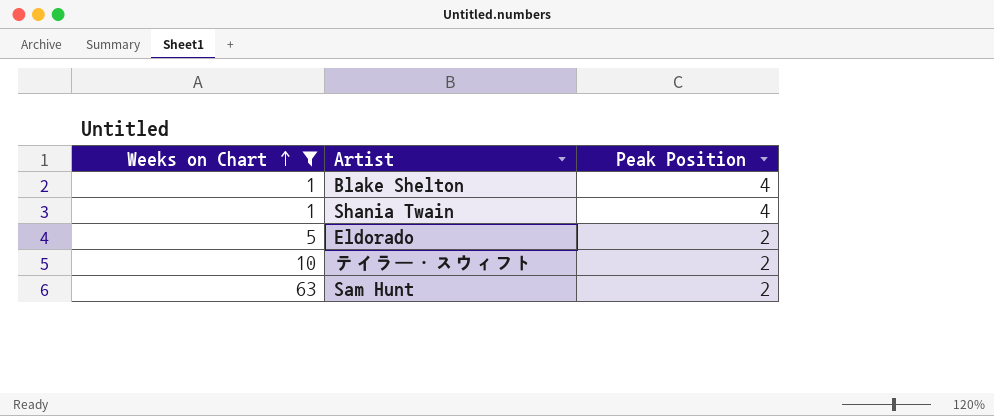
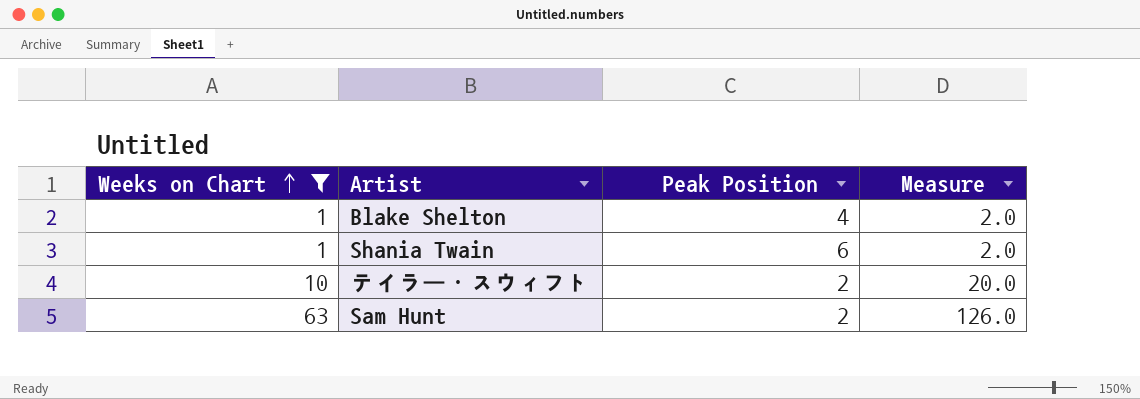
column Measure | formula: none -> [Weeks on Chart] * 2
row Eldorado: 5 | 2 -> none
Shania Twain | Peak Position: 4 -> 6

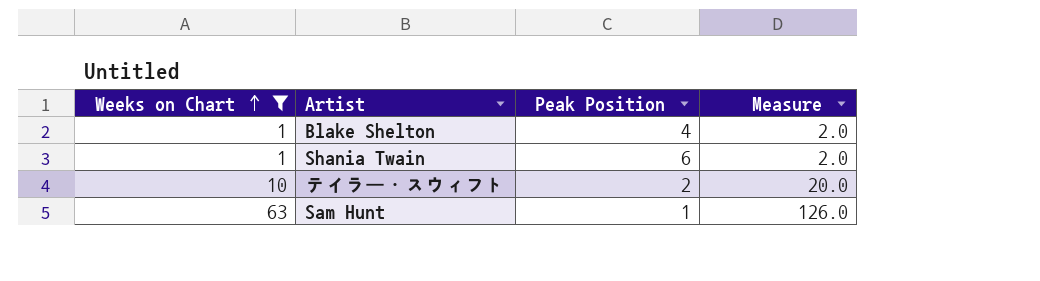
Sam Hunt | Peak Position: 2 -> 1

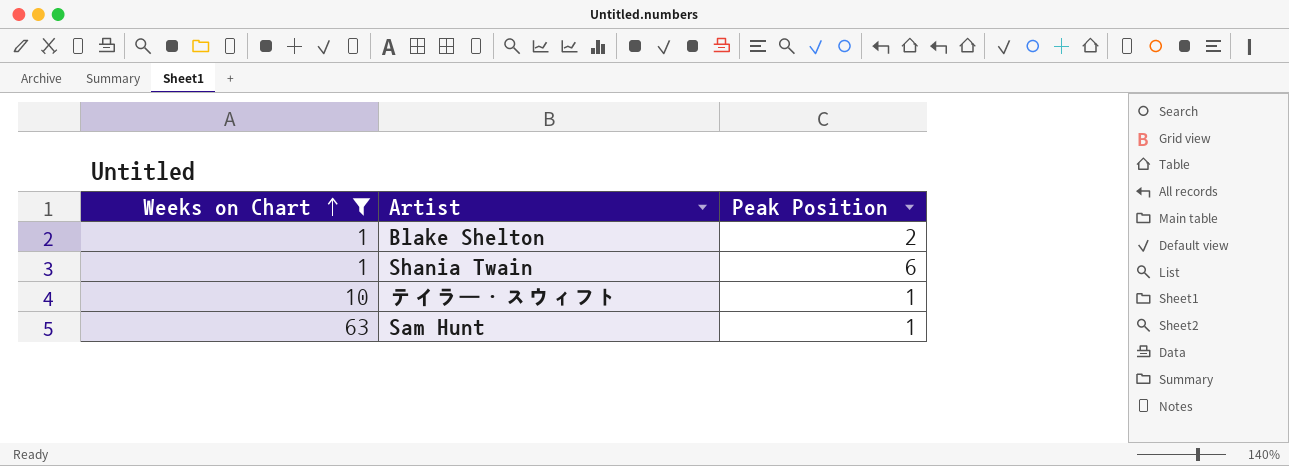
column Measure | formula: [Weeks on Chart] * 2 -> none
Blake Shelton | Peak Position: 4 -> 2
テイラー・スウィフト | Peak Position: 2 -> 1

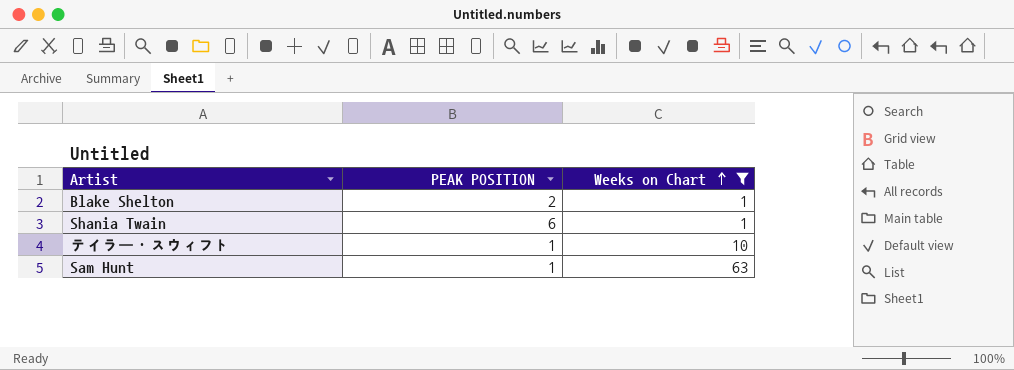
column name: Peak Position -> PEAK POSITION
column Weeks on Chart | position: 1 -> 3

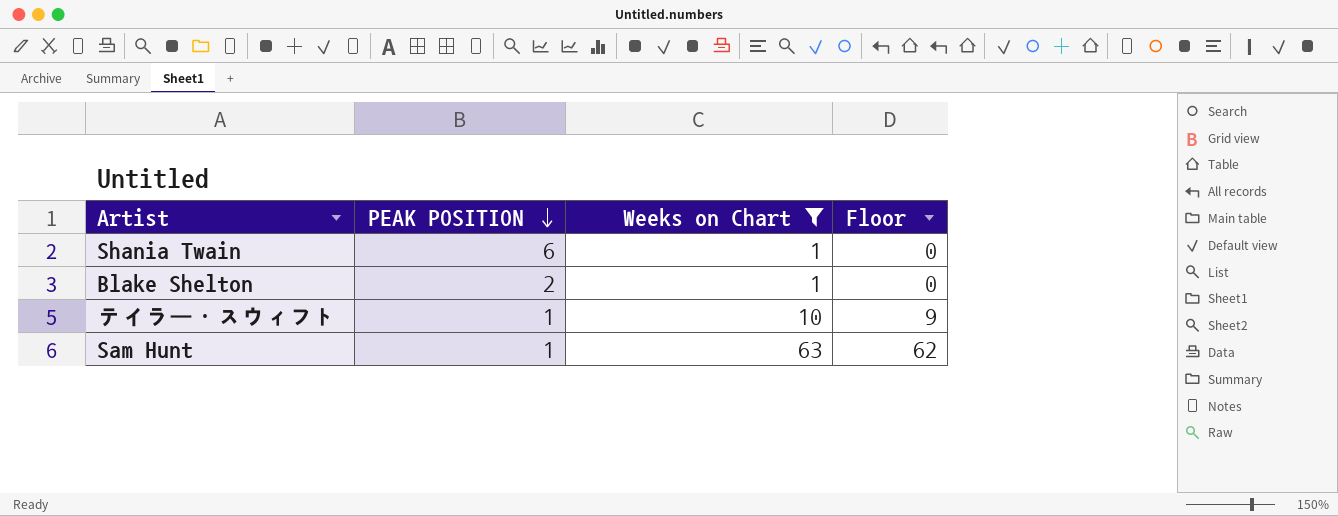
row order: Weeks on Chart ascending -> PEAK POSITION descending
column Floor | formula: none -> [Weeks on Chart] - 1

